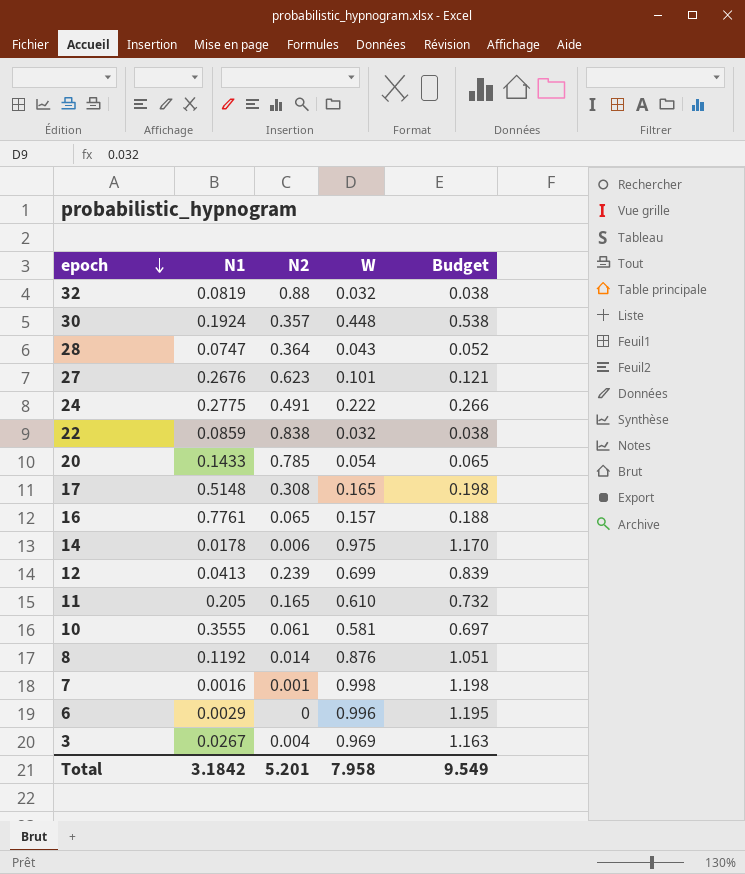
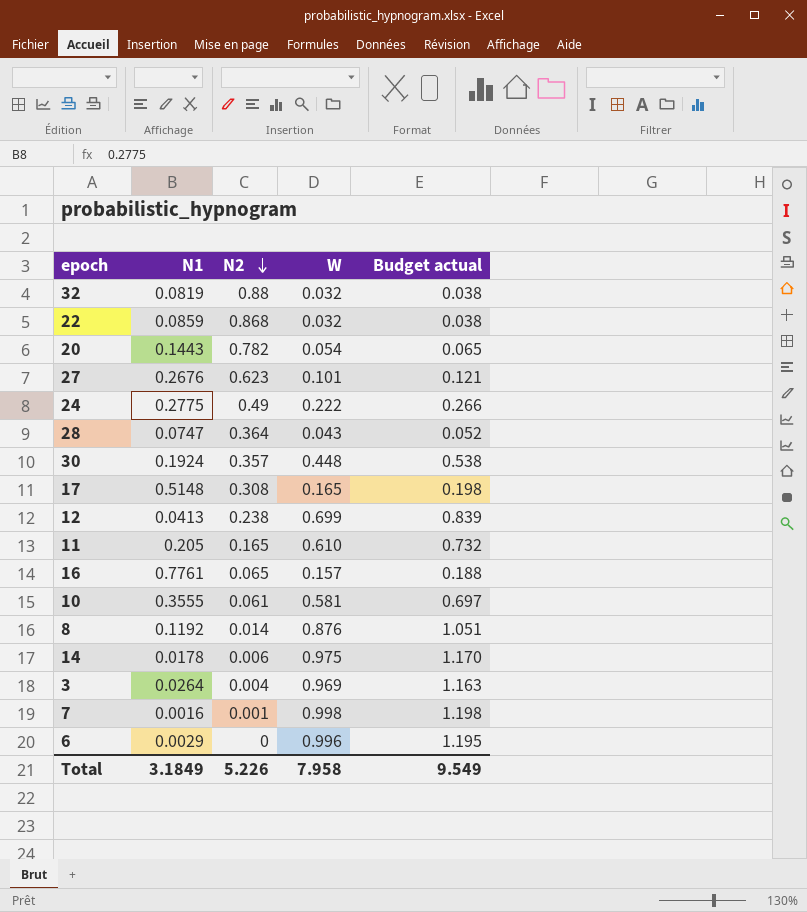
row order: epoch descending -> N2 descending
column name: Budget -> Budget actual
22 | N2: 0.838 -> 0.868
20 | N1: 0.1433 -> 0.1443
20 | N2: 0.785 -> 0.782
24 | N2: 0.491 -> 0.49
12 | N2: 0.239 -> 0.238
3 | N1: 0.0267 -> 0.0264
Total | N1: 3.1842 -> 3.1849
Total | N2: 5.201 -> 5.226

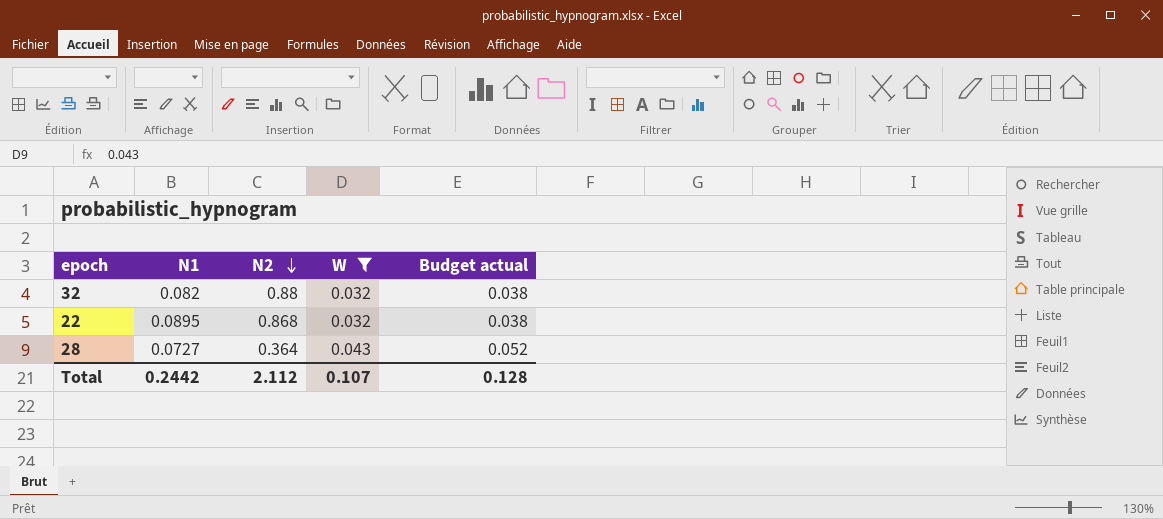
filter: none -> W <= 0.043
32 | N1: 0.0819 -> 0.082
22 | N1: 0.0859 -> 0.0895
28 | N1: 0.0747 -> 0.0727
Total | N1: 3.1849 -> 0.2442
Total | N2: 5.226 -> 2.112
Total | W: 7.958 -> 0.107
Total | Budget actual: 9.549 -> 0.128

